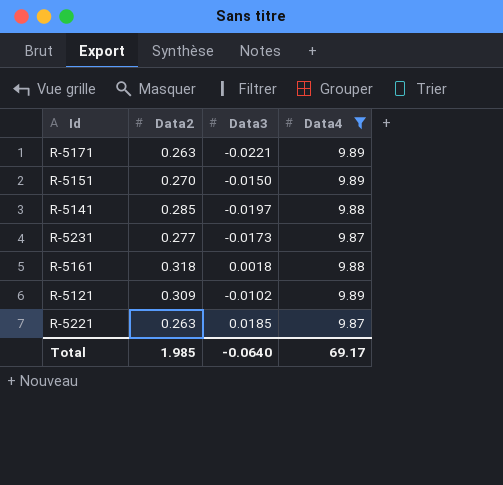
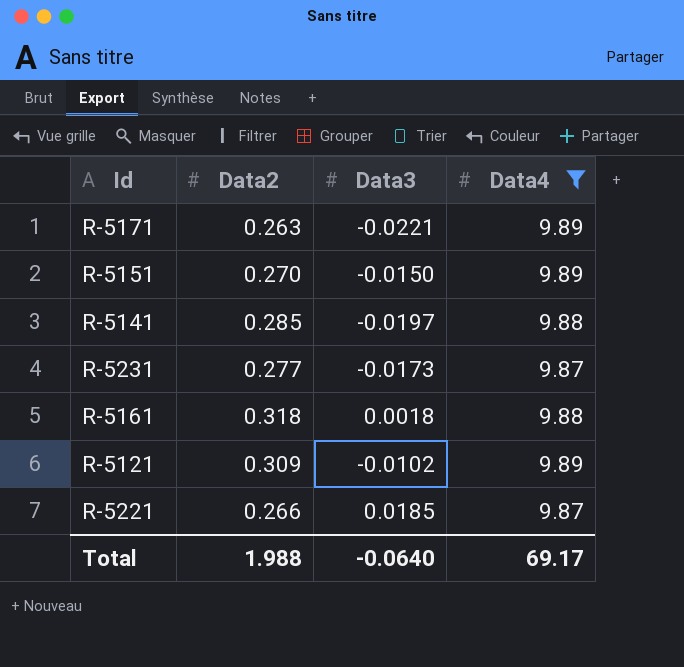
R-5221 | Data2: 0.263 -> 0.266
Total | Data2: 1.985 -> 1.988

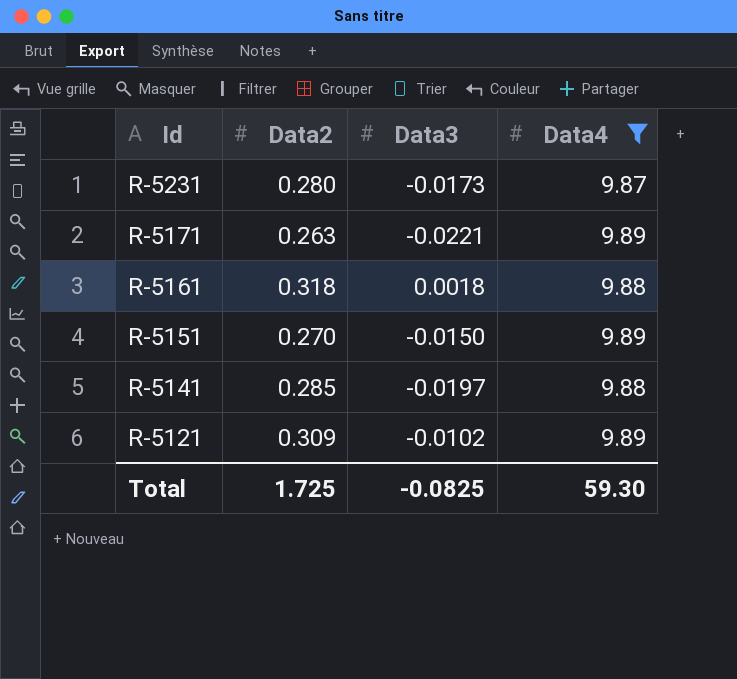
row order: none -> Id descending
row R-5221: 0.266 | 0.0185 | 9.87 -> none
R-5231 | Data2: 0.277 -> 0.280
Total | Data2: 1.988 -> 1.725
Total | Data3: -0.0640 -> -0.0825
Total | Data4: 69.17 -> 59.30

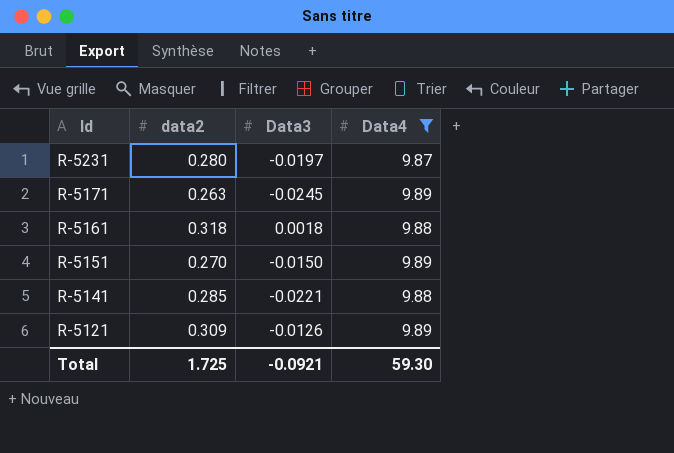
column name: Data2 -> data2
R-5231 | Data3: -0.0173 -> -0.0197
R-5171 | Data3: -0.0221 -> -0.0245
R-5141 | Data3: -0.0197 -> -0.0221
R-5121 | Data3: -0.0102 -> -0.0126
Total | Data3: -0.0825 -> -0.0921

